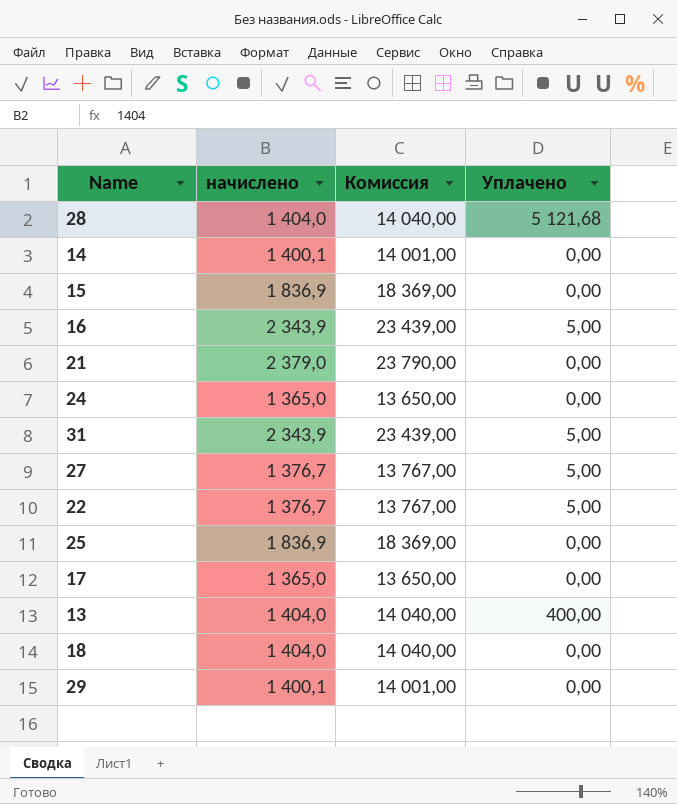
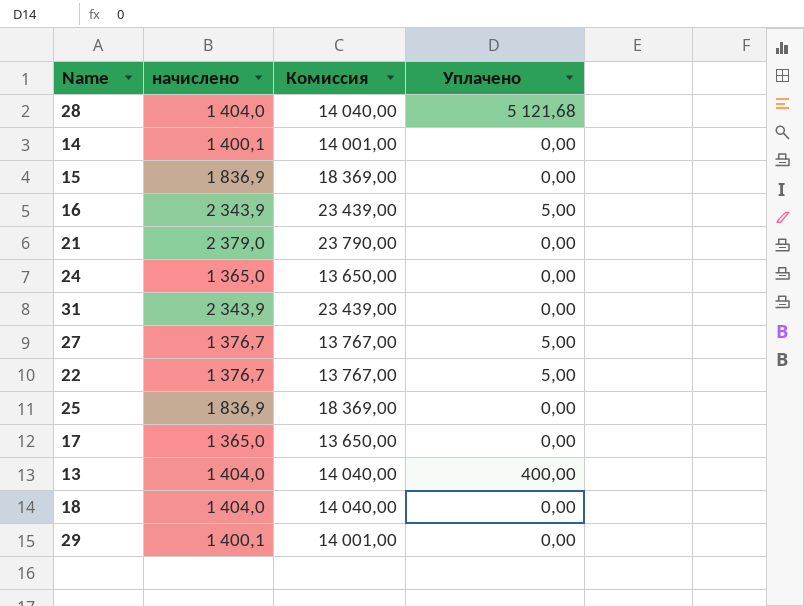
31 | Уплачено: 5,00 -> 0,00

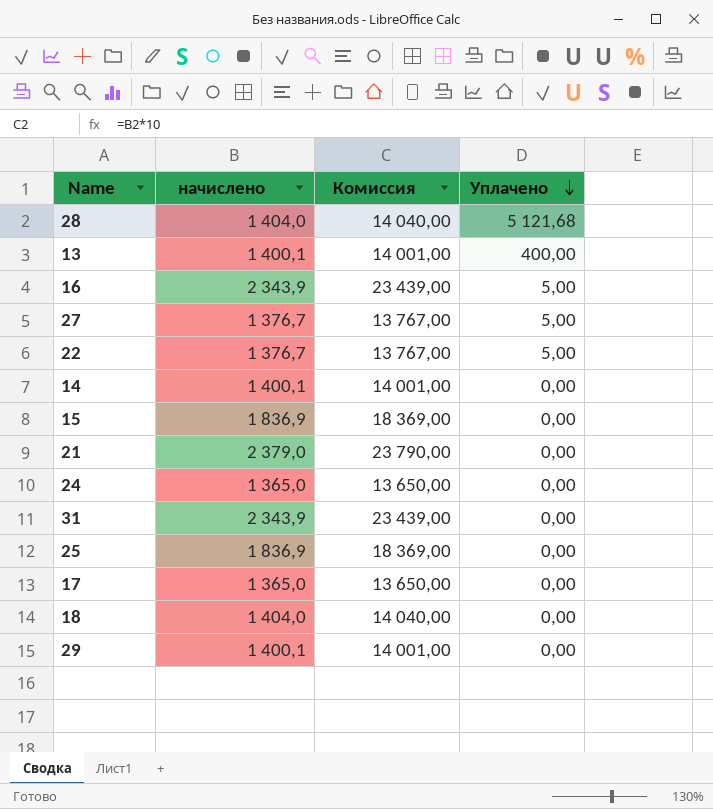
row order: none -> Уплачено descending
13 | начислено: 1 404,0 -> 1 400,1
13 | Комиссия: 14 040,00 -> 14 001,00

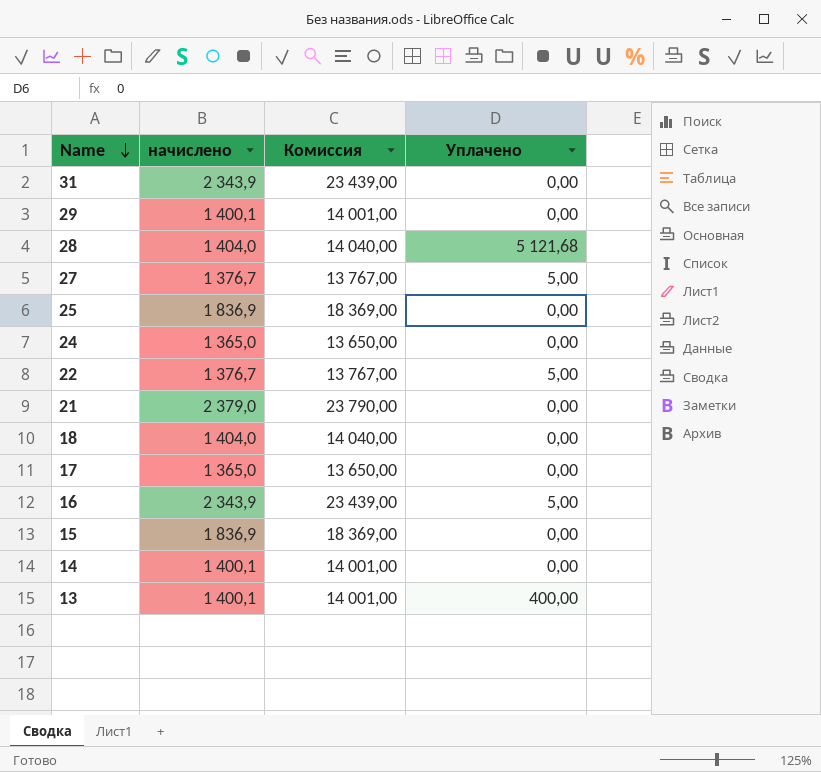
row order: Уплачено descending -> Name descending

